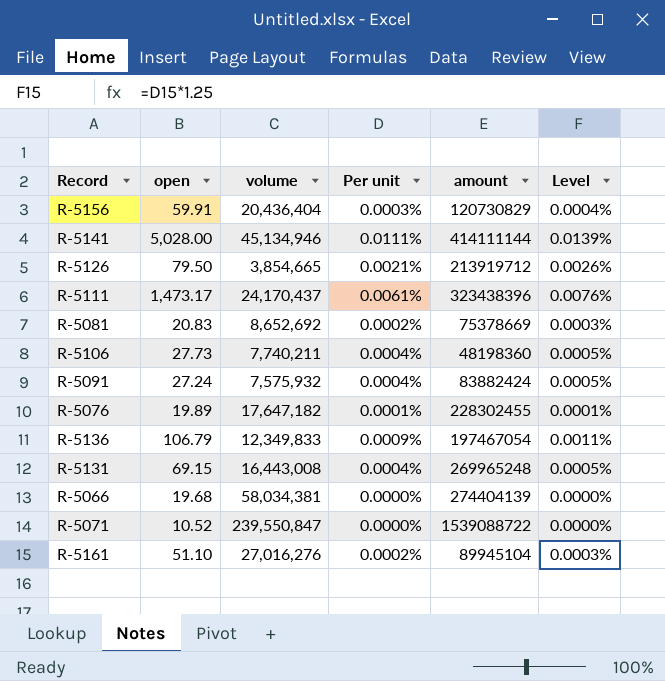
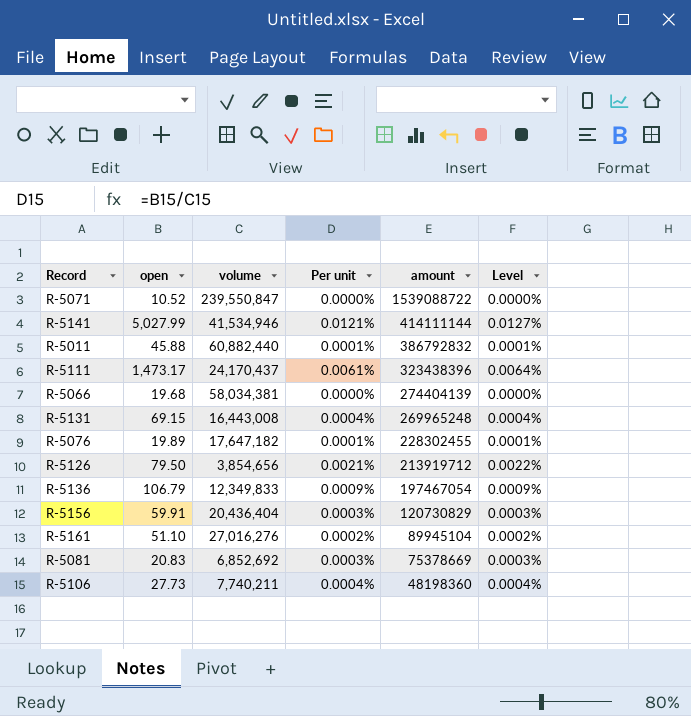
row order: none -> amount descending
column Level | formula: [Per unit] * 1.25 -> [Per unit] * 1.05
row R-5091: 27.24 | 7,575,932 | 0.0004% | 83882424 | 0.0005% -> none
R-5141 | open: 5,028.00 -> 5,027.99
R-5141 | volume: 45,134,946 -> 41,534,946
R-5141 | Per unit: 0.0111% -> 0.0121%
row R-5011: none -> 45.88 | 60,882,440 | 0.0001% | 386792832 | 0.0001%
R-5126 | volume: 3,854,665 -> 3,854,656
R-5081 | volume: 8,652,692 -> 6,852,692
R-5081 | Per unit: 0.0002% -> 0.0003%

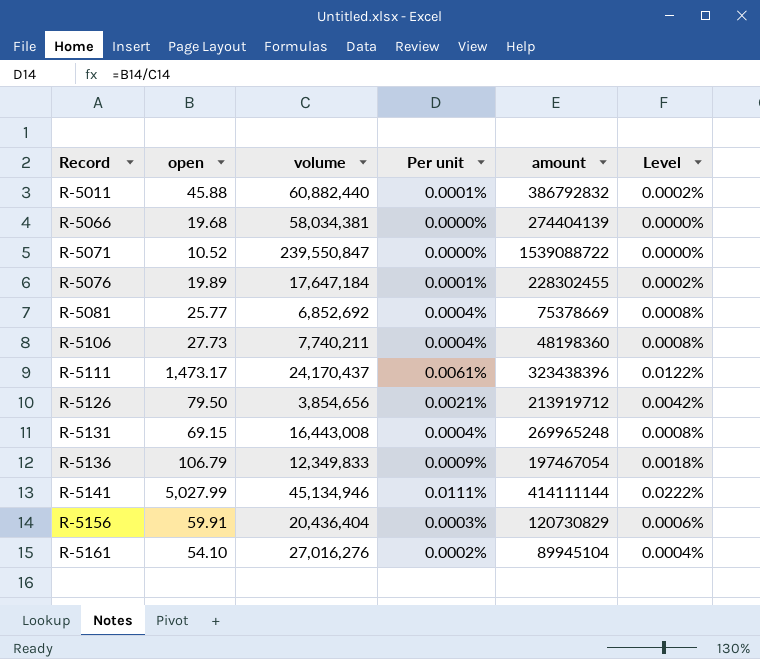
row order: amount descending -> Record ascending
column Level | formula: [Per unit] * 1.05 -> [Per unit] * 2
R-5076 | volume: 17,647,182 -> 17,647,184
R-5081 | open: 20.83 -> 25.77
R-5081 | Per unit: 0.0003% -> 0.0004%
R-5141 | volume: 41,534,946 -> 45,134,946
R-5141 | Per unit: 0.0121% -> 0.0111%
R-5161 | open: 51.10 -> 54.10

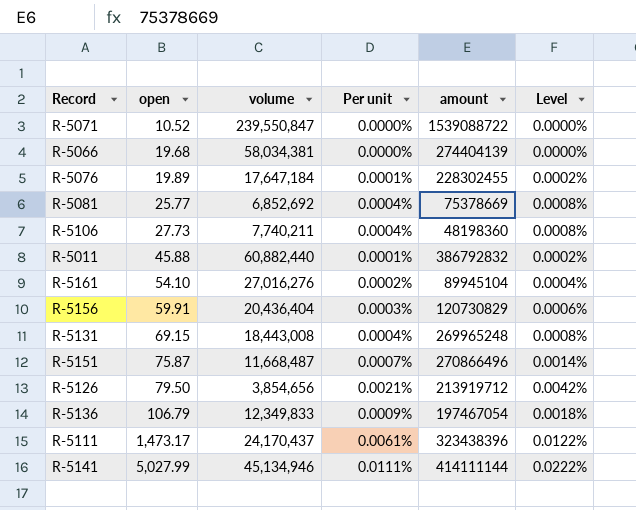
row order: Record ascending -> open ascending
R-5131 | volume: 16,443,008 -> 18,443,008
row R-5151: none -> 75.87 | 11,668,487 | 0.0007% | 270866496 | 0.0014%

